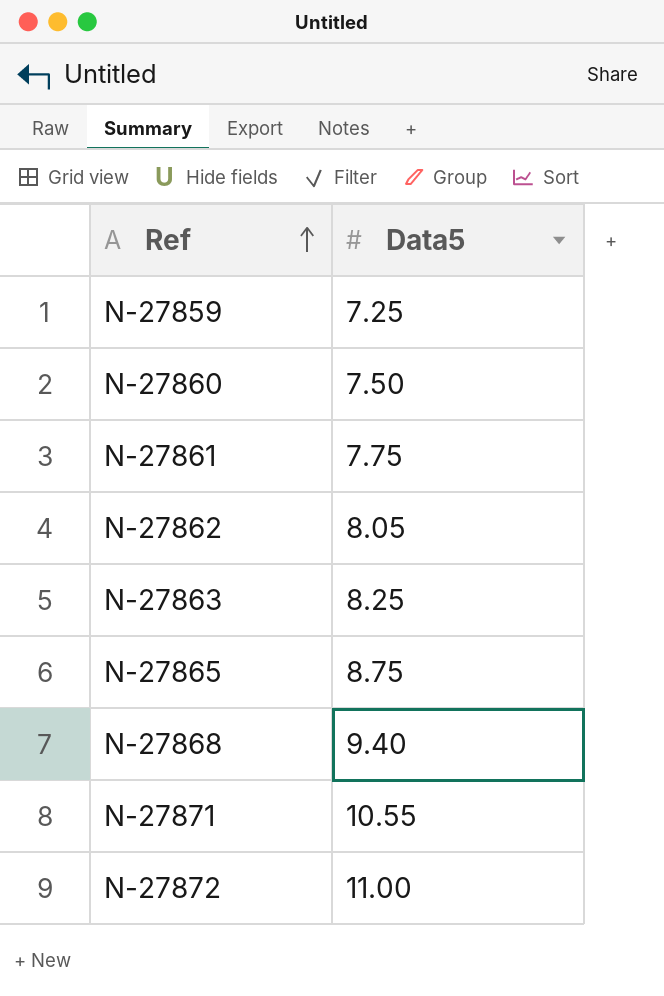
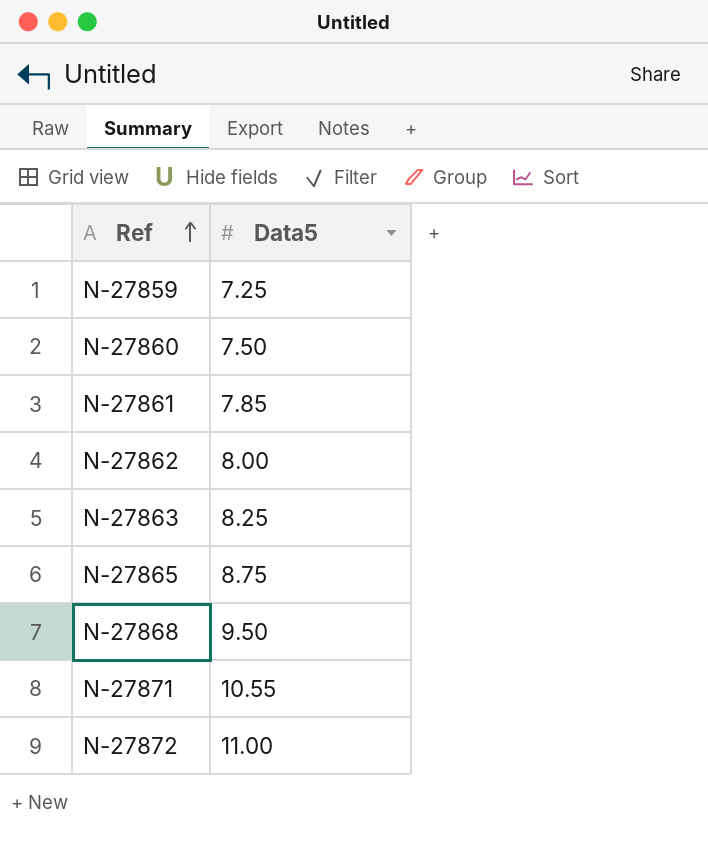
N-27861 | Data5: 7.75 -> 7.85
N-27862 | Data5: 8.05 -> 8.00
N-27868 | Data5: 9.40 -> 9.50

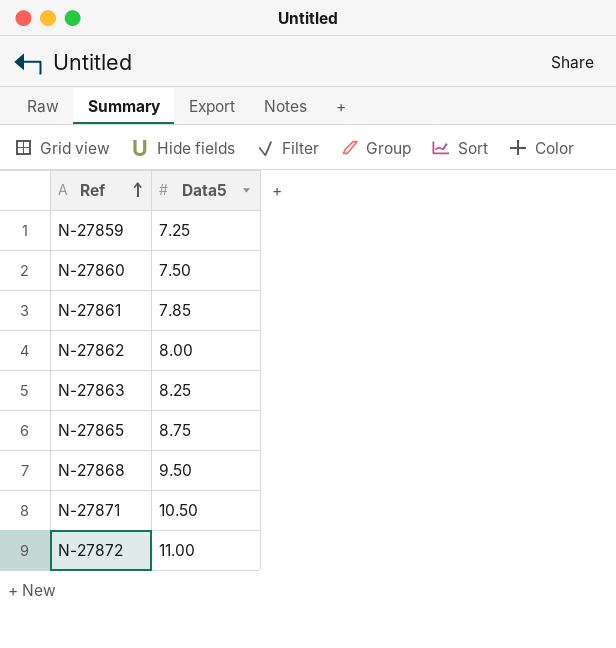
N-27871 | Data5: 10.55 -> 10.50

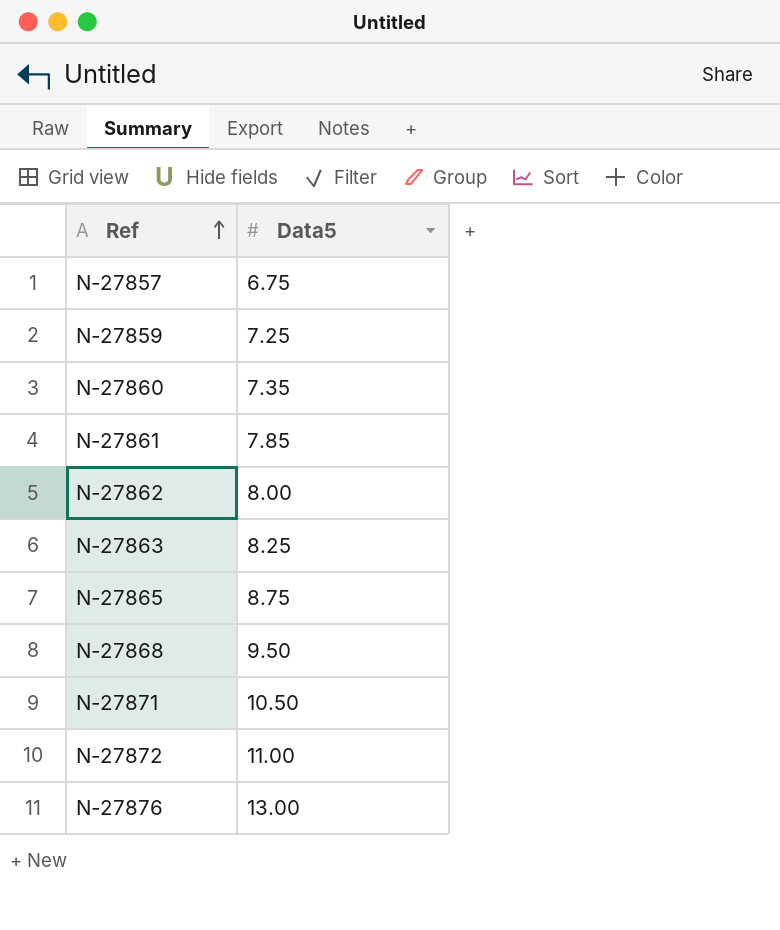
row N-27857: none -> 6.75
N-27860 | Data5: 7.50 -> 7.35
row N-27876: none -> 13.00

